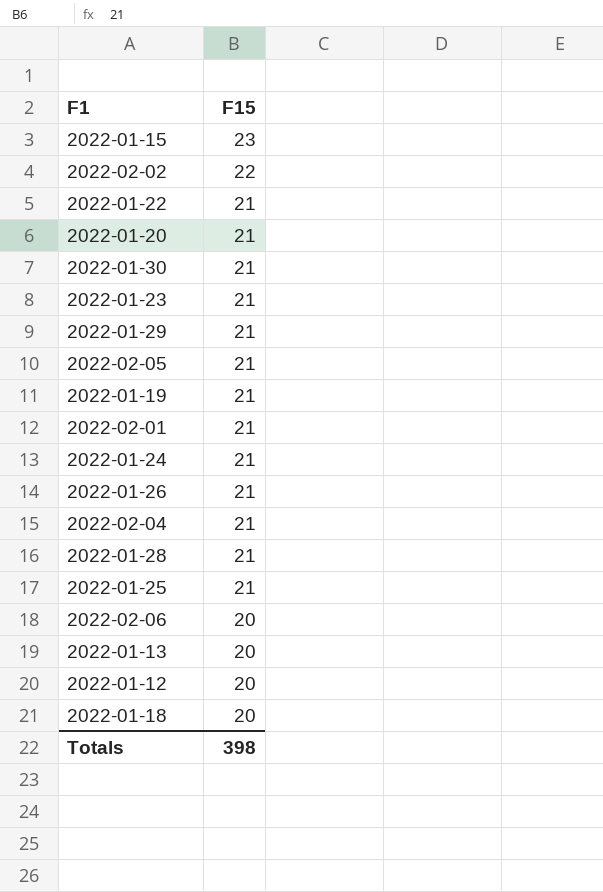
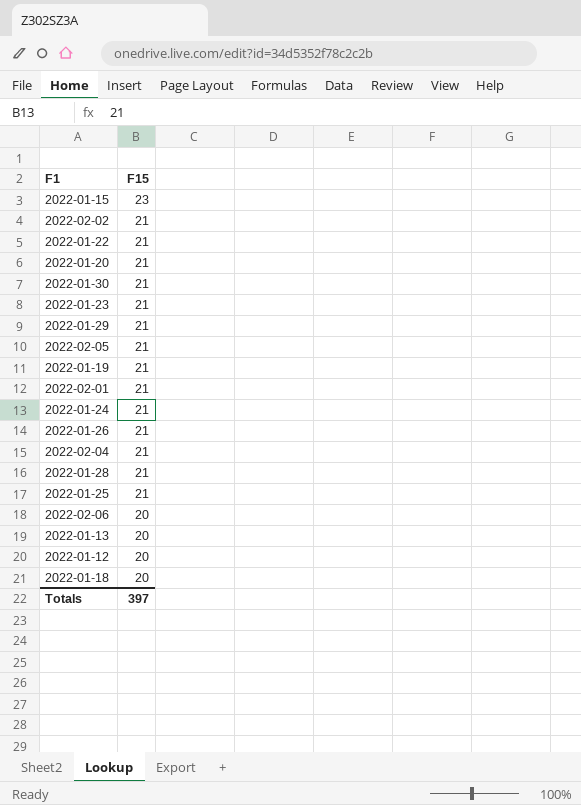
2022-02-02 | F15: 22 -> 21
Totals | F15: 398 -> 397

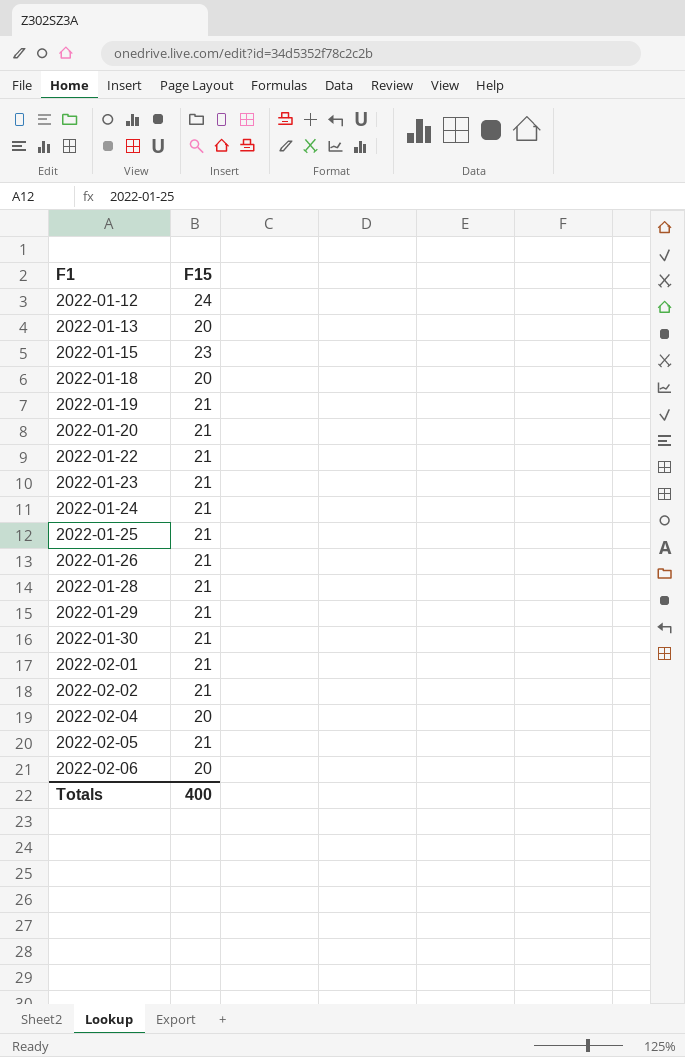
row order: F15 descending -> F1 ascending
2022-01-12 | F15: 20 -> 24
2022-02-04 | F15: 21 -> 20
Totals | F15: 397 -> 400

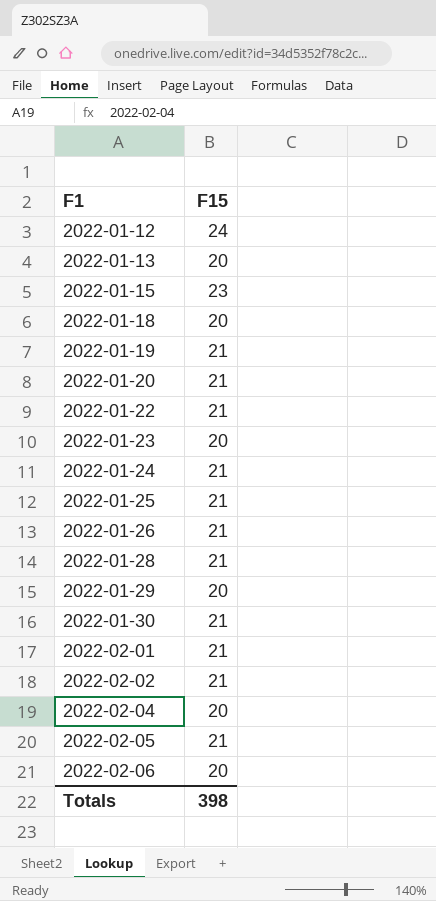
2022-01-23 | F15: 21 -> 20
2022-01-29 | F15: 21 -> 20
Totals | F15: 400 -> 398

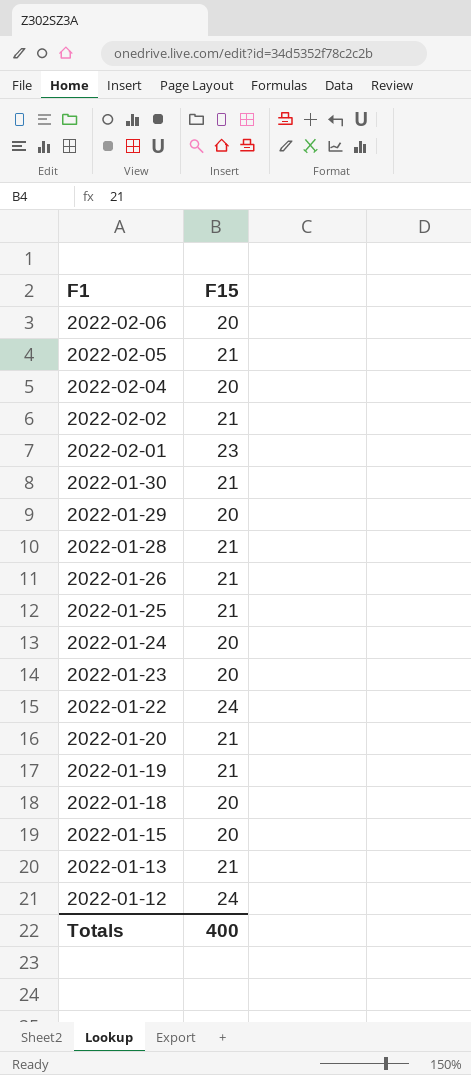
row order: F1 ascending -> F1 descending
2022-02-01 | F15: 21 -> 23
2022-01-24 | F15: 21 -> 20
2022-01-22 | F15: 21 -> 24
2022-01-15 | F15: 23 -> 20
2022-01-13 | F15: 20 -> 21
Totals | F15: 398 -> 400

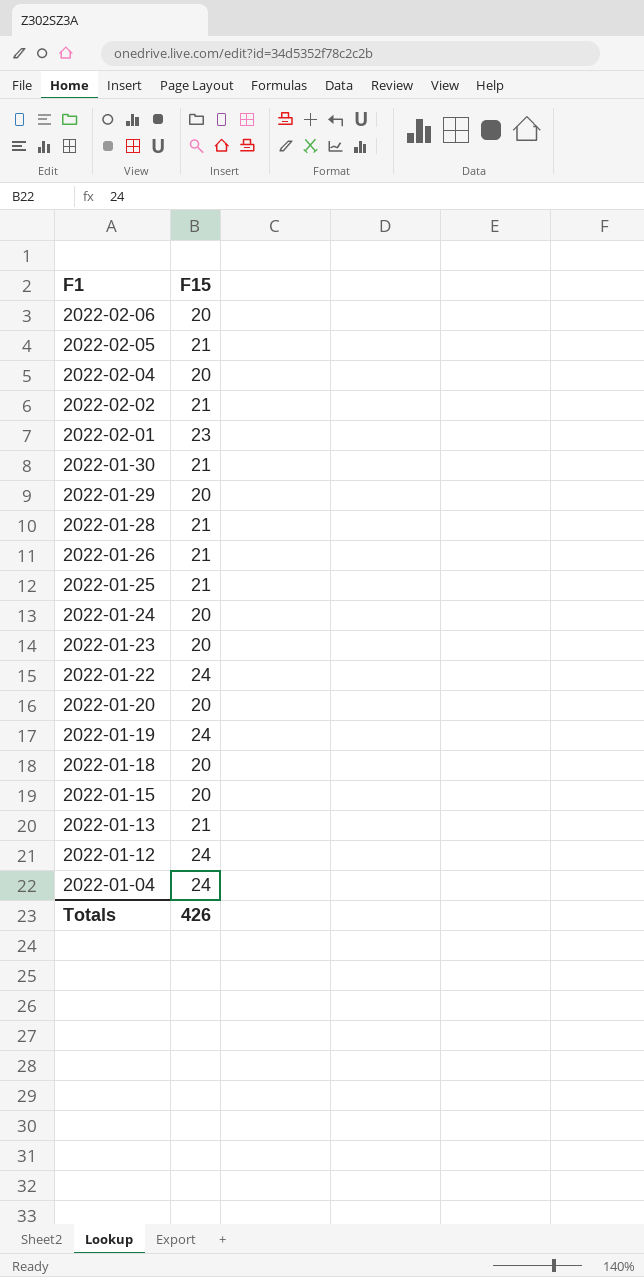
2022-01-20 | F15: 21 -> 20
2022-01-19 | F15: 21 -> 24
row 2022-01-04: none -> 24
Totals | F15: 400 -> 426

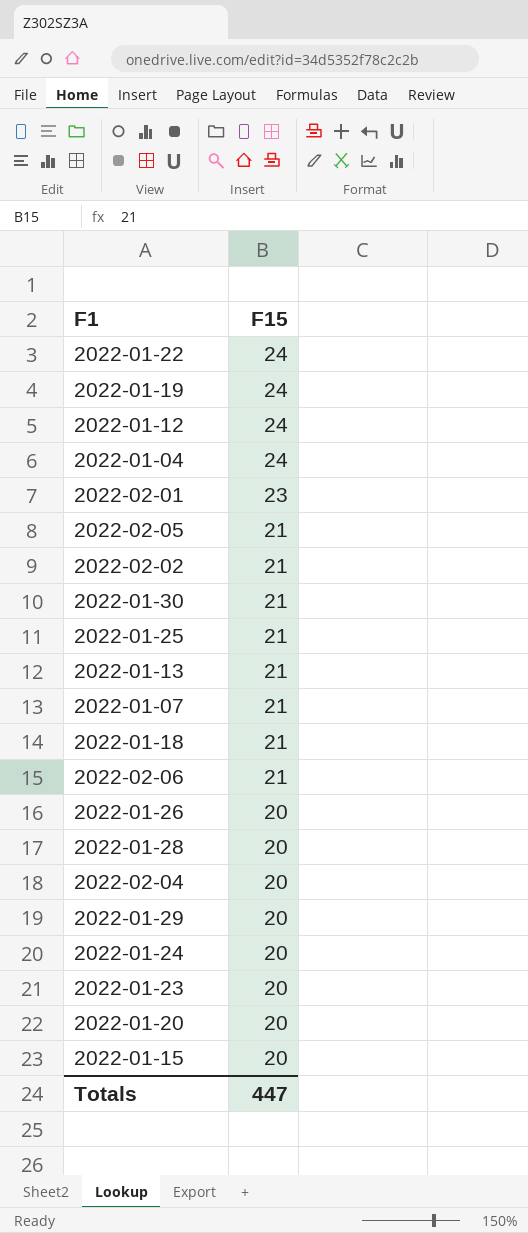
row order: F1 descending -> F15 descending
row 2022-01-07: none -> 21
2022-01-18 | F15: 20 -> 21
2022-02-06 | F15: 20 -> 21
2022-01-26 | F15: 21 -> 20
2022-01-28 | F15: 21 -> 20
Totals | F15: 426 -> 447

